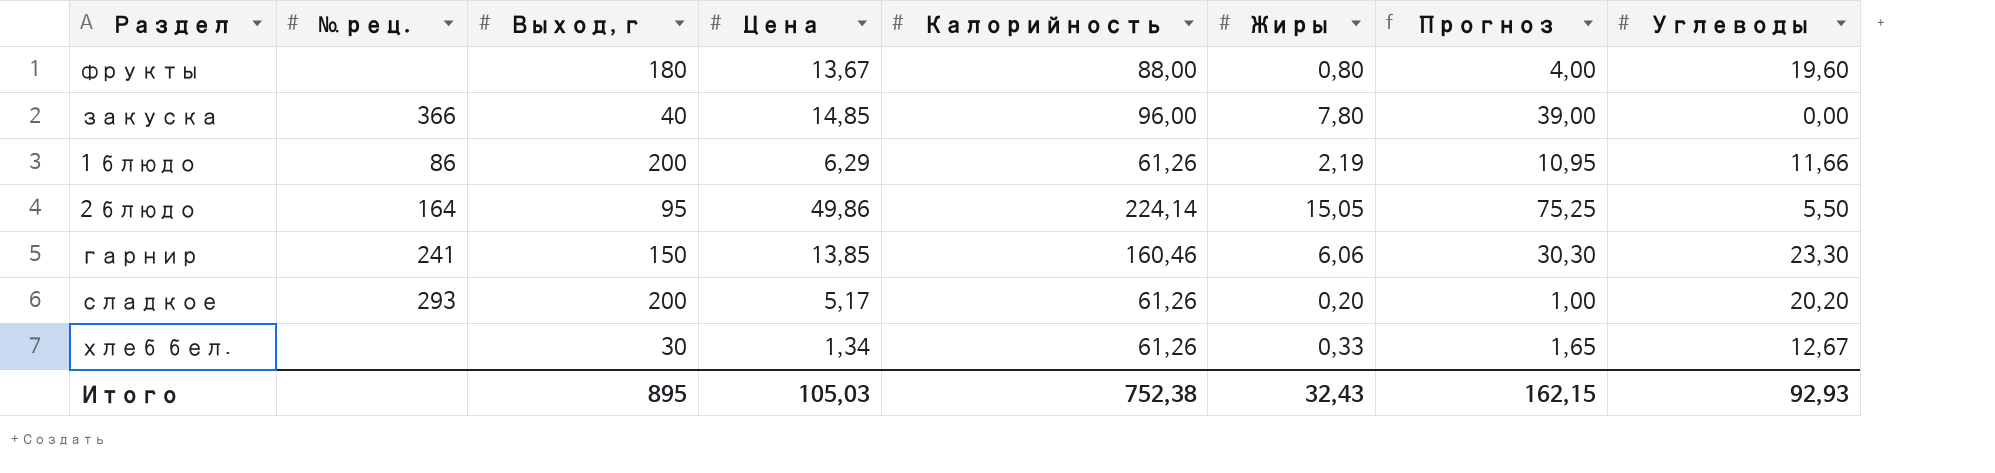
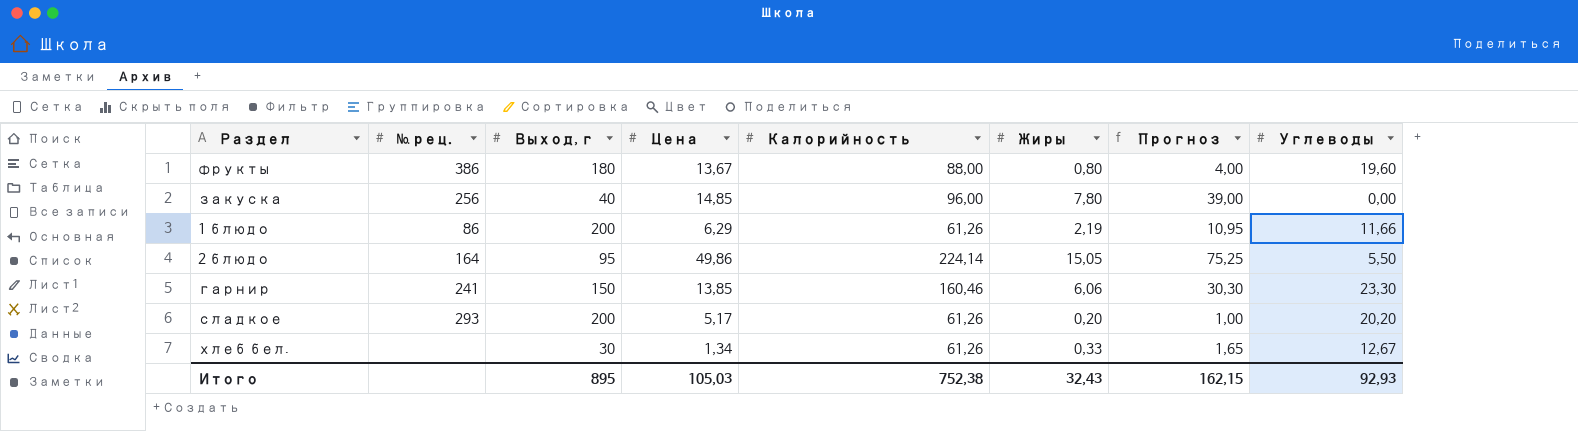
фрукты | № рец.: none -> 386
закуска | № рец.: 366 -> 256

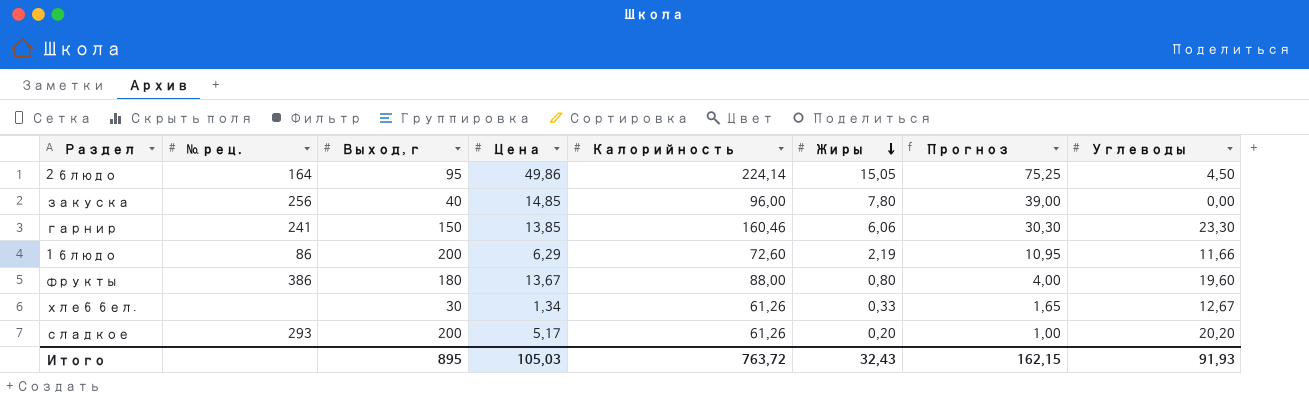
row order: none -> Жиры descending
2 блюдо | Углеводы: 5,50 -> 4,50
1 блюдо | Калорийность: 61,26 -> 72,60
Итого | Калорийность: 752,38 -> 763,72
Итого | Углеводы: 92,93 -> 91,93

